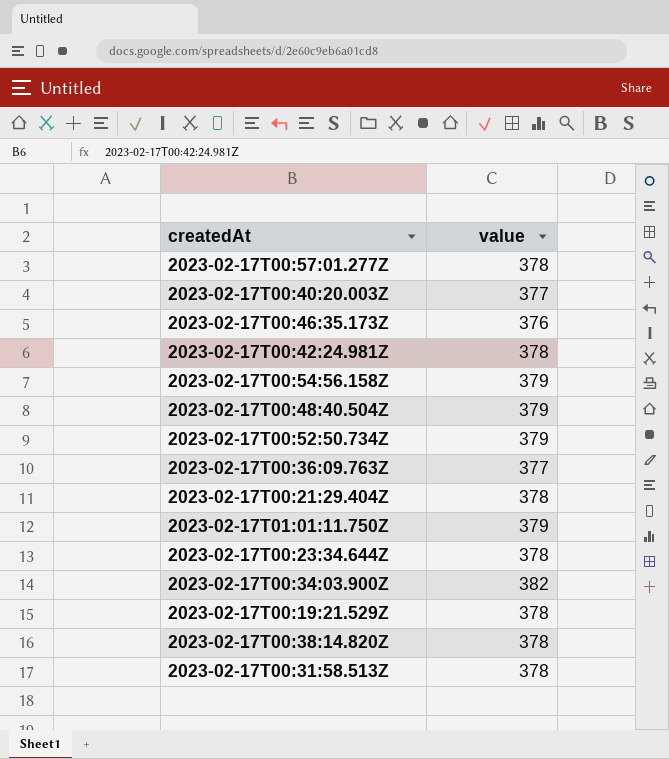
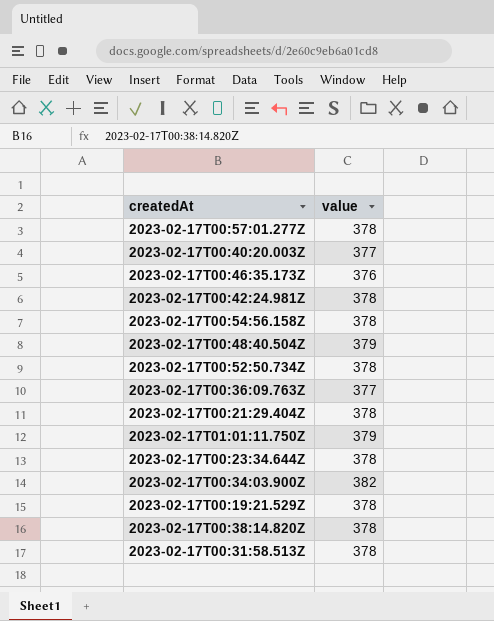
2023-02-17T00:54:56.158Z | value: 379 -> 378
2023-02-17T00:52:50.734Z | value: 379 -> 378

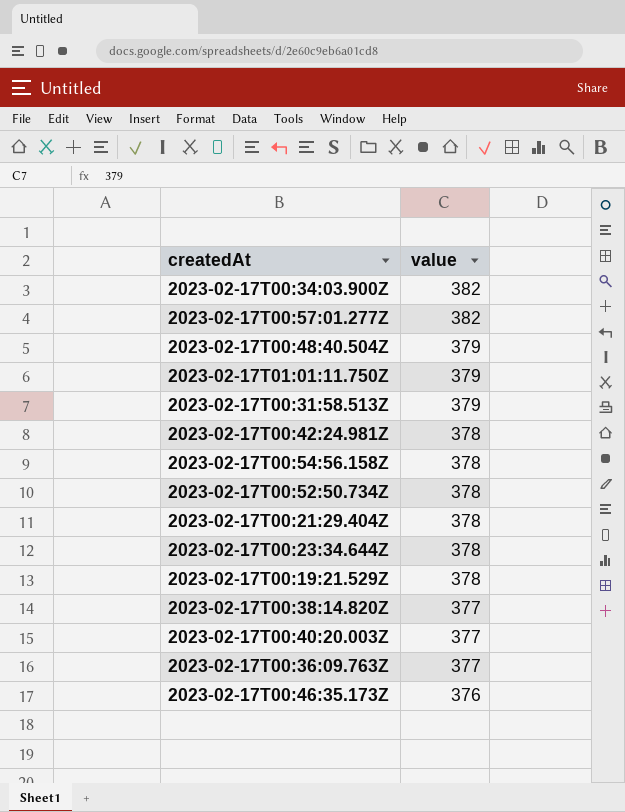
row order: none -> value descending
2023-02-17T00:57:01.277Z | value: 378 -> 382
2023-02-17T00:31:58.513Z | value: 378 -> 379
2023-02-17T00:38:14.820Z | value: 378 -> 377

